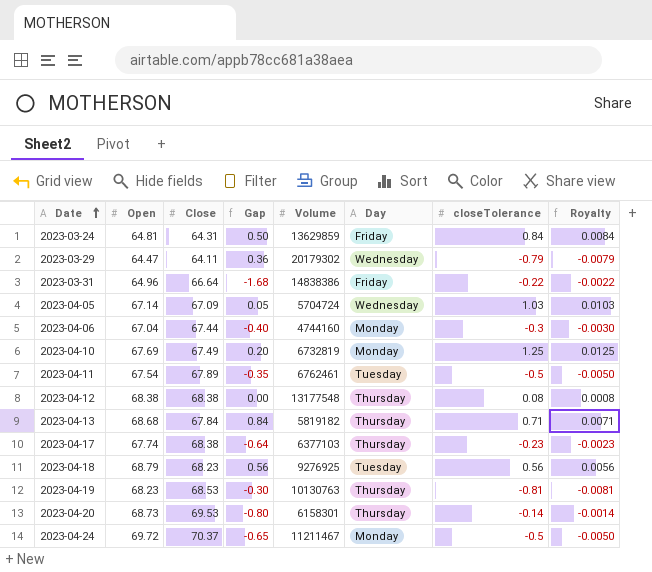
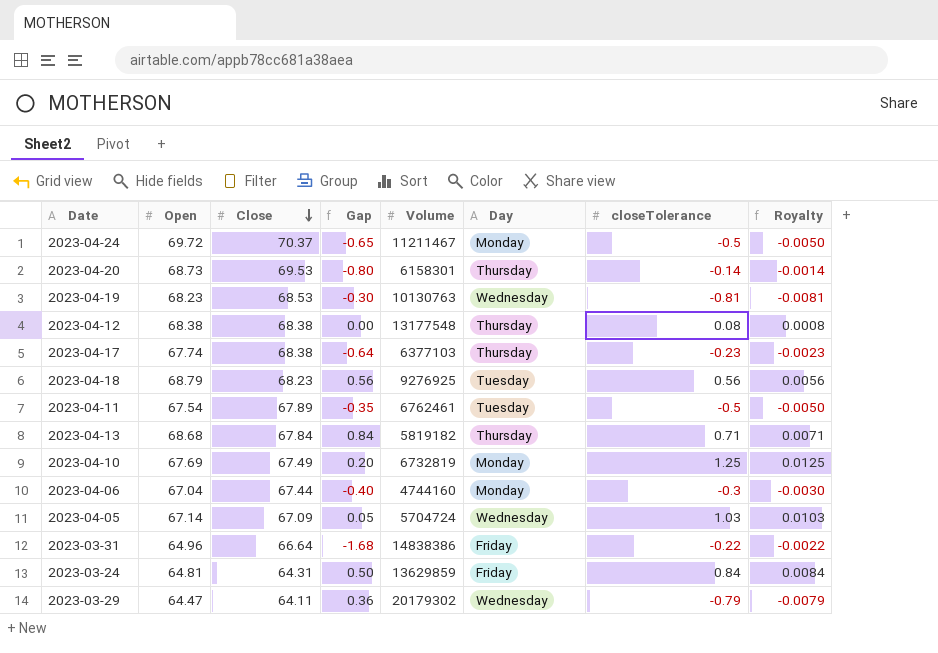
row order: Date ascending -> Close descending
2023-04-19 | Day: Thursday -> Wednesday

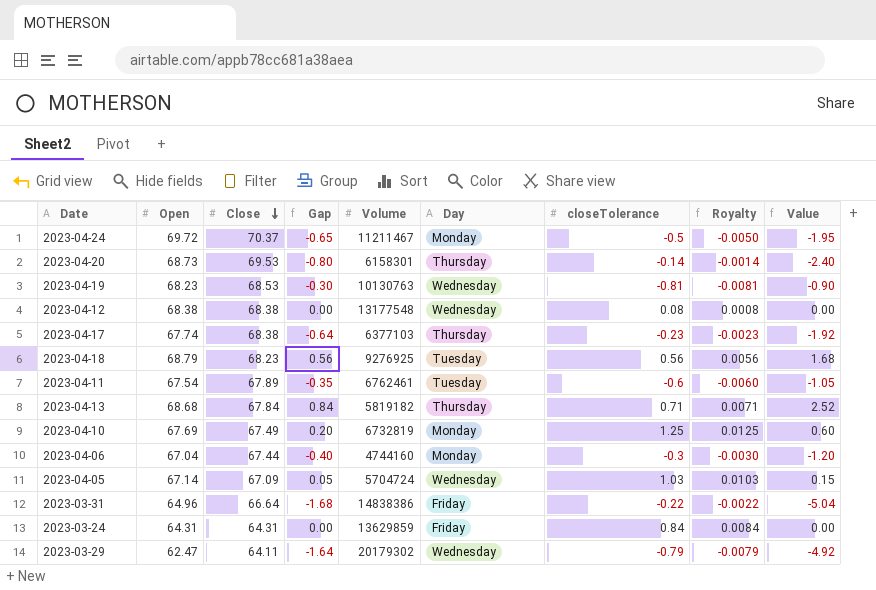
column Value | formula: none -> [Gap] * 3
2023-04-12 | Day: Thursday -> Wednesday
2023-04-11 | closeTolerance: -0.5 -> -0.6
2023-04-11 | Royalty: -0.0050 -> -0.0060
2023-03-24 | Open: 64.81 -> 64.31
2023-03-24 | Gap: 0.50 -> 0.00
2023-03-29 | Open: 64.47 -> 62.47
2023-03-29 | Gap: 0.36 -> -1.64

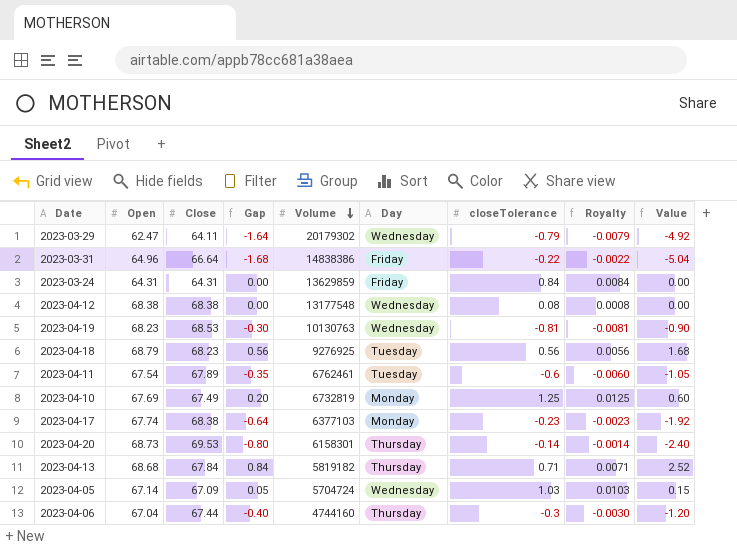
row order: Close descending -> Volume descending
row 2023-04-24: 69.72 | 70.37 | -0.65 | 11211467 | Monday | -0.5 | -0.0050 | -1.95 -> none
2023-04-17 | Day: Thursday -> Monday
2023-04-06 | Day: Monday -> Thursday

